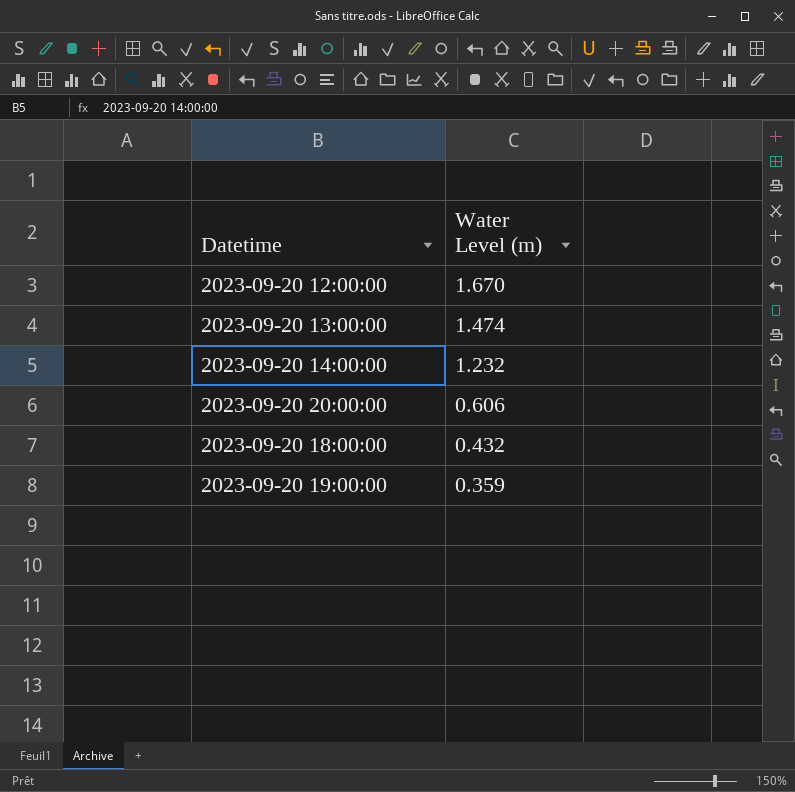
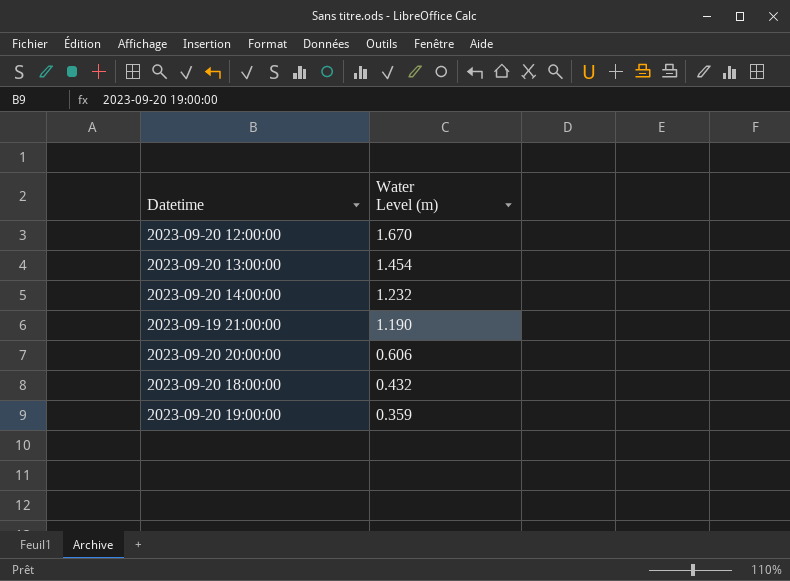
2023-09-20 13:00:00 | Water Level (m): 1.474 -> 1.454
row 2023-09-19 21:00:00: none -> 1.190

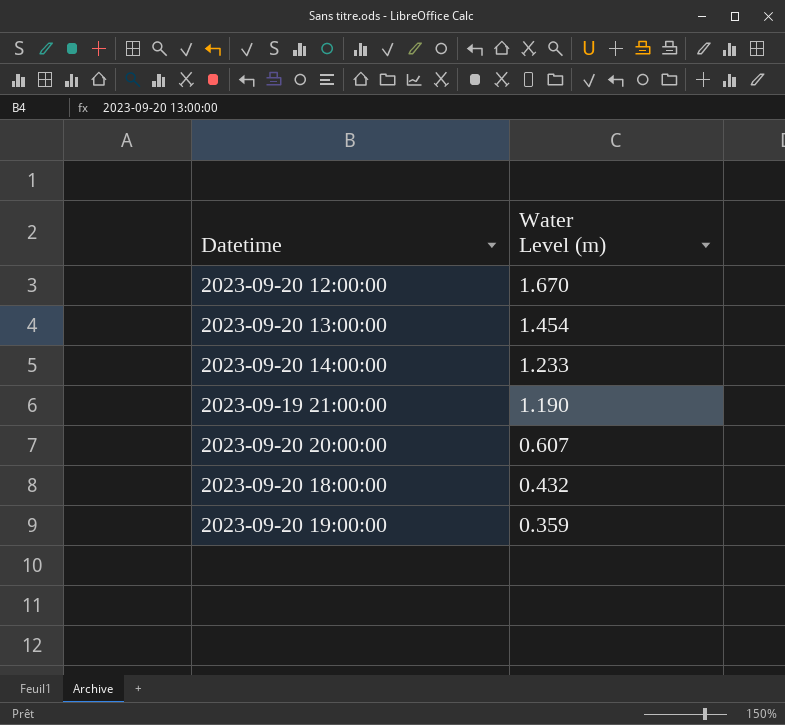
2023-09-20 14:00:00 | Water Level (m): 1.232 -> 1.233
2023-09-20 20:00:00 | Water Level (m): 0.606 -> 0.607

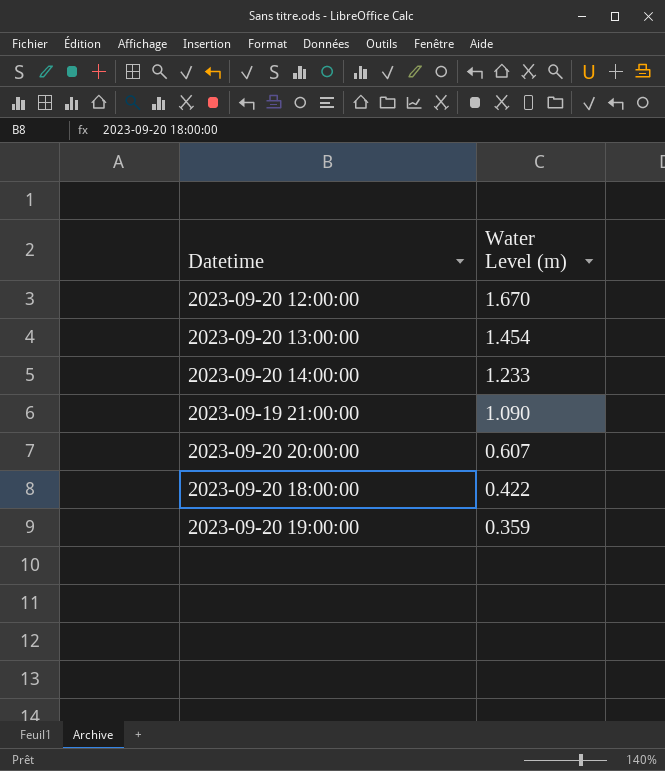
2023-09-19 21:00:00 | Water Level (m): 1.190 -> 1.090
2023-09-20 18:00:00 | Water Level (m): 0.432 -> 0.422

